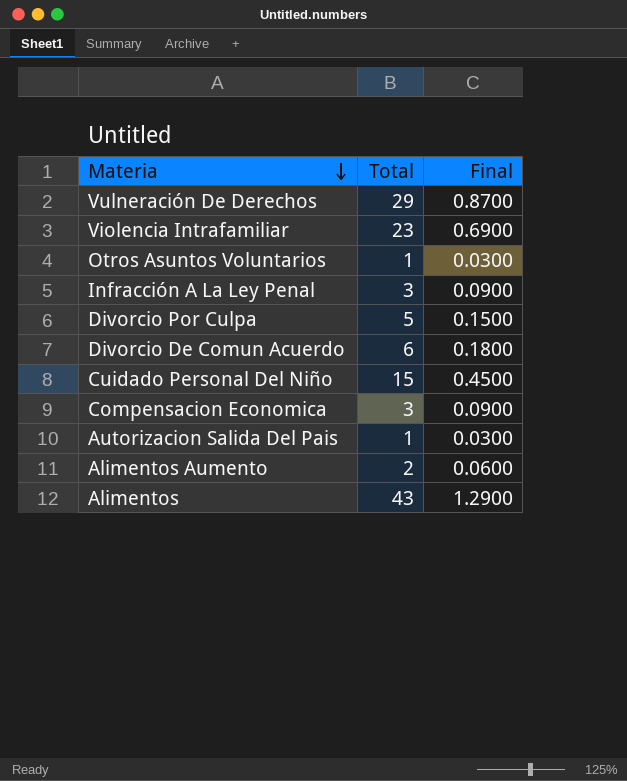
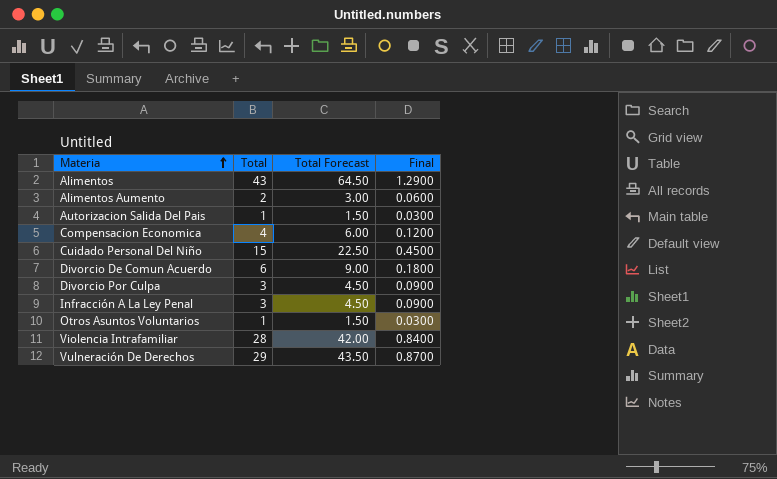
row order: Materia descending -> Materia ascending
column Total Forecast | formula: none -> [Total] * 1.5
Compensacion Economica | Total: 3 -> 4
Compensacion Economica | Final: 0.0900 -> 0.1200
Divorcio Por Culpa | Total: 5 -> 3
Divorcio Por Culpa | Final: 0.1500 -> 0.0900
Violencia Intrafamiliar | Total: 23 -> 28
Violencia Intrafamiliar | Final: 0.6900 -> 0.8400

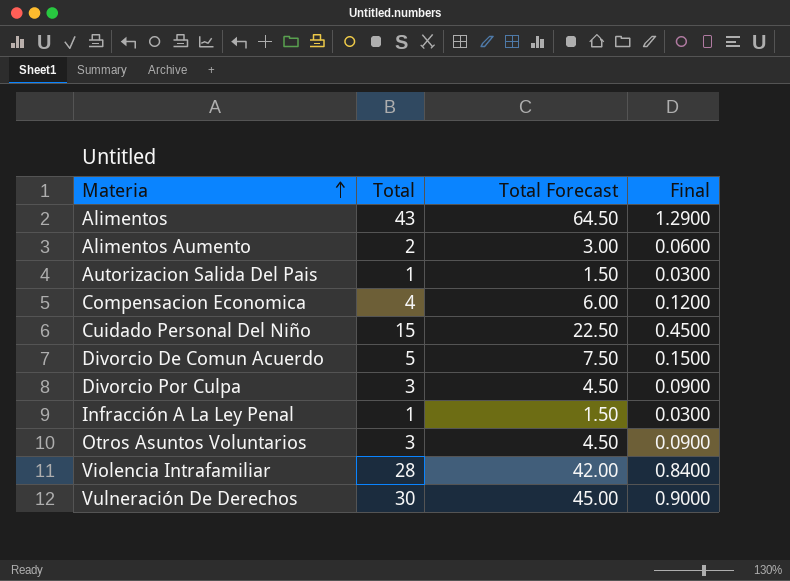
Divorcio De Comun Acuerdo | Total: 6 -> 5
Divorcio De Comun Acuerdo | Total Forecast: 9.00 -> 7.50
Divorcio De Comun Acuerdo | Final: 0.1800 -> 0.1500
Infracción A La Ley Penal | Total: 3 -> 1
Infracción A La Ley Penal | Total Forecast: 4.50 -> 1.50
Infracción A La Ley Penal | Final: 0.0900 -> 0.0300
Otros Asuntos Voluntarios | Total: 1 -> 3
Otros Asuntos Voluntarios | Total Forecast: 1.50 -> 4.50
Otros Asuntos Voluntarios | Final: 0.0300 -> 0.0900
Vulneración De Derechos | Total: 29 -> 30
Vulneración De Derechos | Total Forecast: 43.50 -> 45.00
Vulneración De Derechos | Final: 0.8700 -> 0.9000

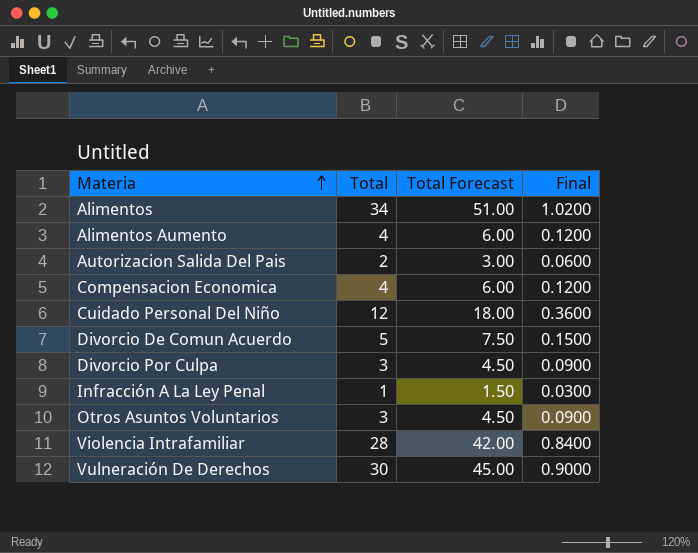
Alimentos | Total: 43 -> 34
Alimentos | Total Forecast: 64.50 -> 51.00
Alimentos | Final: 1.2900 -> 1.0200
Alimentos Aumento | Total: 2 -> 4
Alimentos Aumento | Total Forecast: 3.00 -> 6.00
Alimentos Aumento | Final: 0.0600 -> 0.1200
Autorizacion Salida Del Pais | Total: 1 -> 2
Autorizacion Salida Del Pais | Total Forecast: 1.50 -> 3.00
Autorizacion Salida Del Pais | Final: 0.0300 -> 0.0600
Cuidado Personal Del Niño | Total: 15 -> 12
Cuidado Personal Del Niño | Total Forecast: 22.50 -> 18.00
Cuidado Personal Del Niño | Final: 0.4500 -> 0.3600

